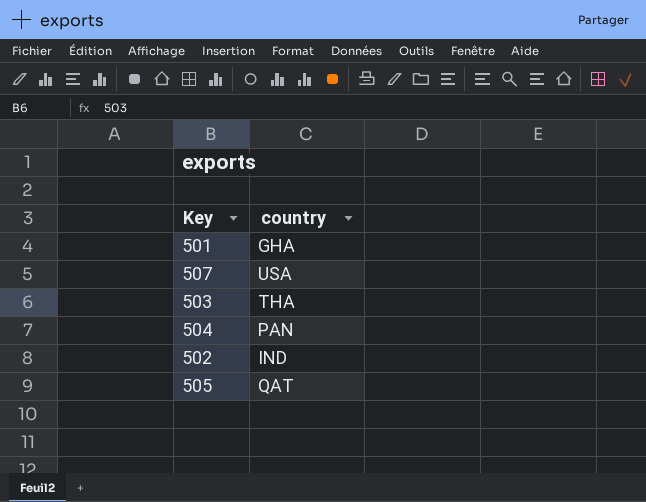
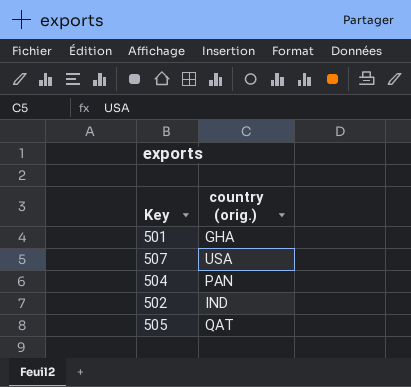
column name: country -> country (orig.)
row 503: THA -> none

